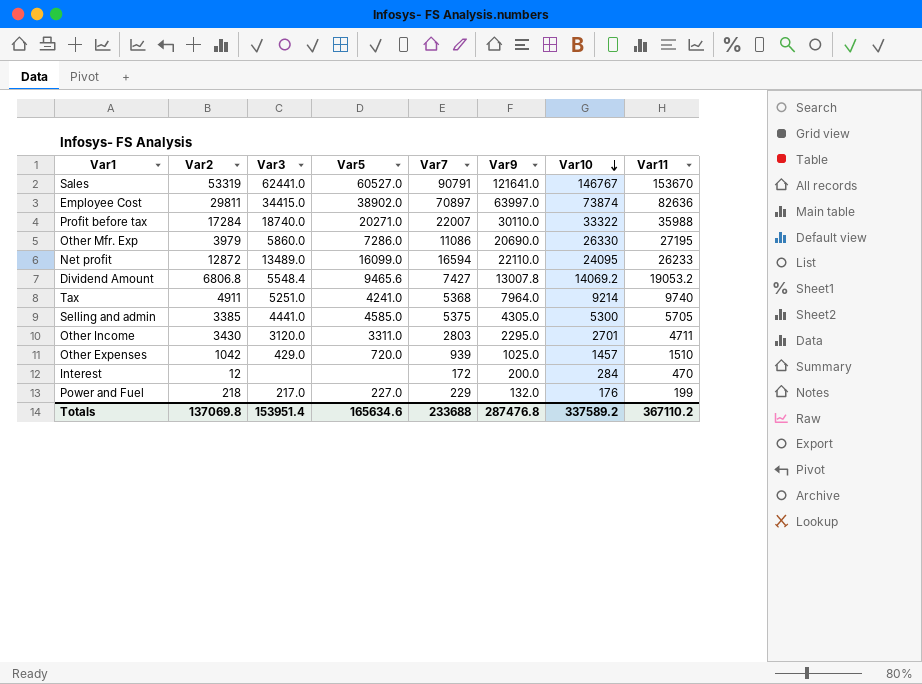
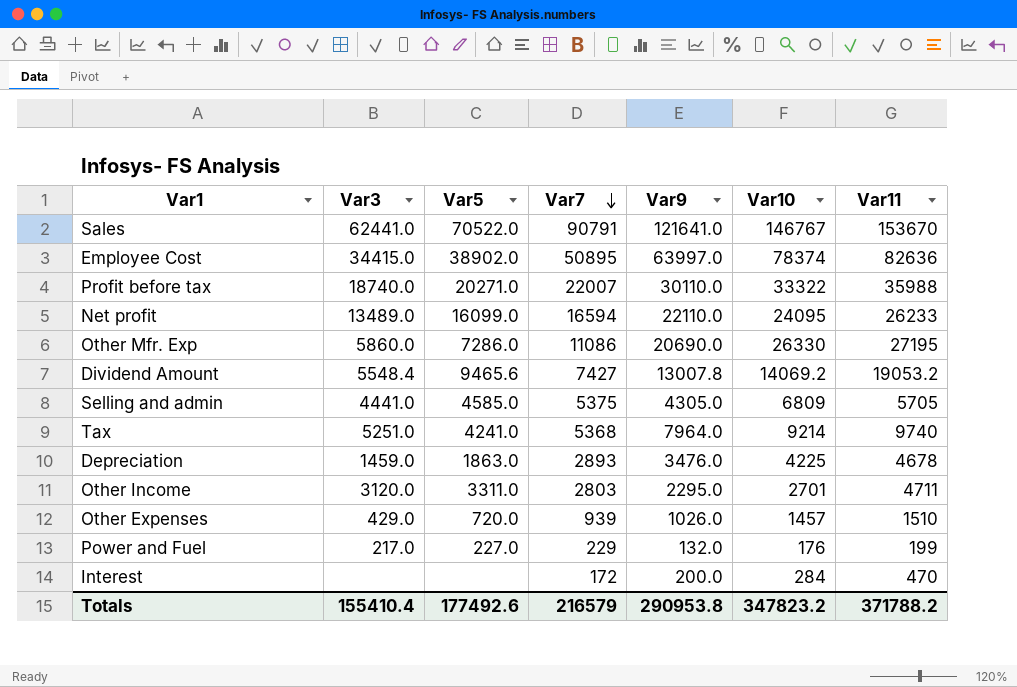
row order: Var10 descending -> Var7 descending
column Var2 | position: 2 -> none
Sales | Var5: 60527.0 -> 70522.0
Employee Cost | Var7: 70897 -> 50895
Employee Cost | Var10: 73874 -> 78374
Selling and admin | Var10: 5300 -> 6809
row Depreciation: none -> 1459.0 | 1863.0 | 2893 | 3476.0 | 4225 | 4678
Other Expenses | Var9: 1025.0 -> 1026.0
Totals | Var3: 153951.4 -> 155410.4
Totals | Var5: 165634.6 -> 177492.6
Totals | Var7: 233688 -> 216579
Totals | Var9: 287476.8 -> 290953.8
Totals | Var10: 337589.2 -> 347823.2
Totals | Var11: 367110.2 -> 371788.2

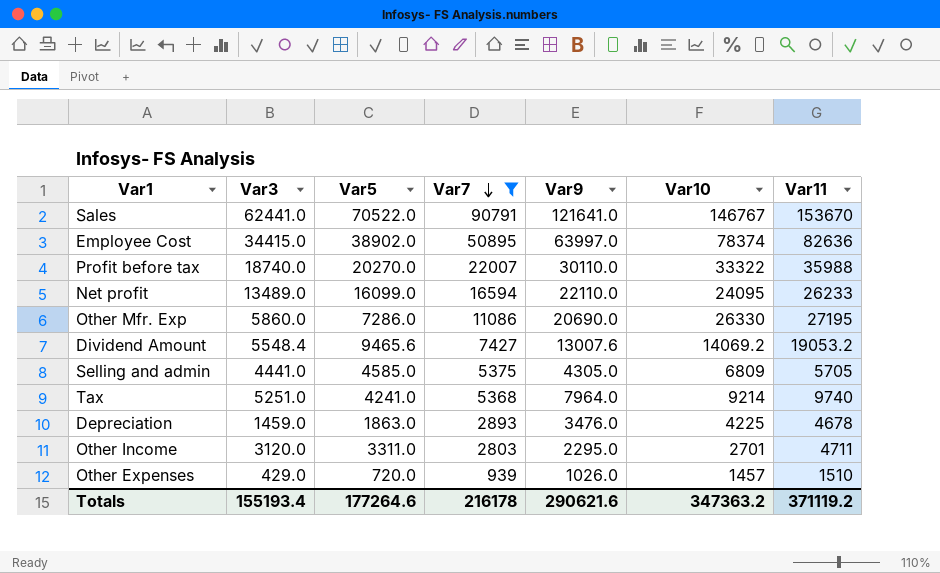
filter: none -> Var7 >= 939
Profit before tax | Var5: 20271.0 -> 20270.0
Dividend Amount | Var9: 13007.8 -> 13007.6
Totals | Var3: 155410.4 -> 155193.4
Totals | Var5: 177492.6 -> 177264.6
Totals | Var7: 216579 -> 216178
Totals | Var9: 290953.8 -> 290621.6
Totals | Var10: 347823.2 -> 347363.2
Totals | Var11: 371788.2 -> 371119.2

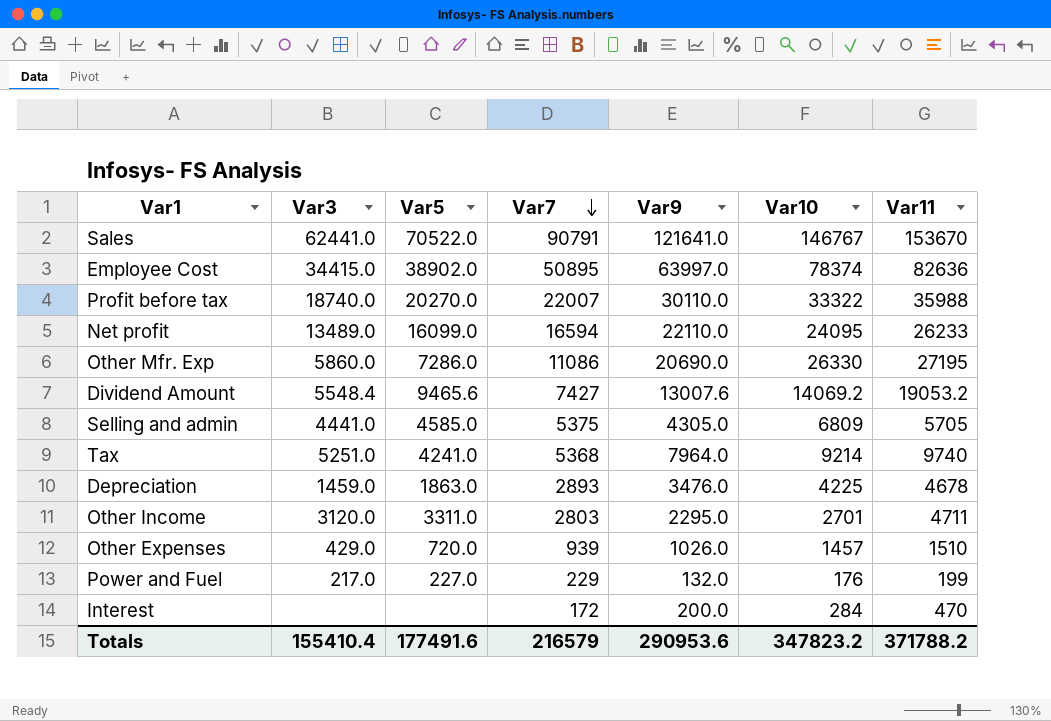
filter: Var7 >= 939 -> none
Totals | Var3: 155193.4 -> 155410.4
Totals | Var5: 177264.6 -> 177491.6
Totals | Var7: 216178 -> 216579
Totals | Var9: 290621.6 -> 290953.6
Totals | Var10: 347363.2 -> 347823.2
Totals | Var11: 371119.2 -> 371788.2

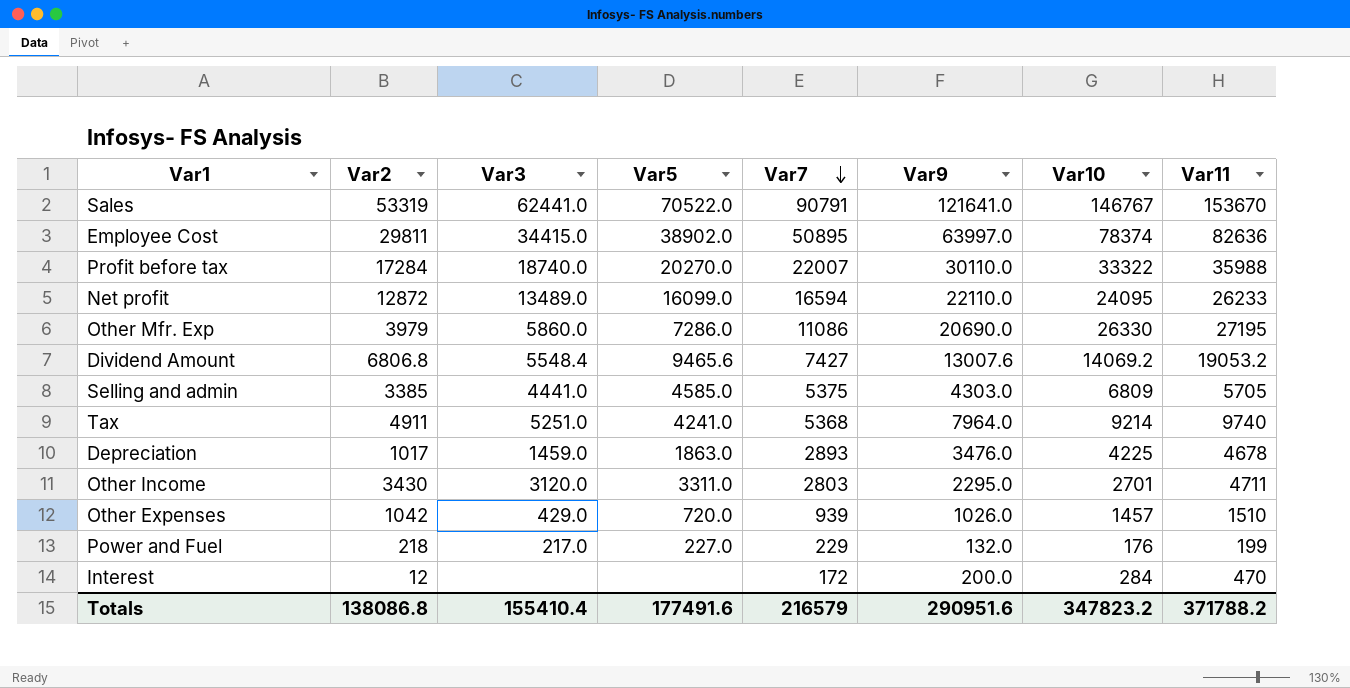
column Var2 | position: none -> 2
Selling and admin | Var9: 4305.0 -> 4303.0
Totals | Var9: 290953.6 -> 290951.6

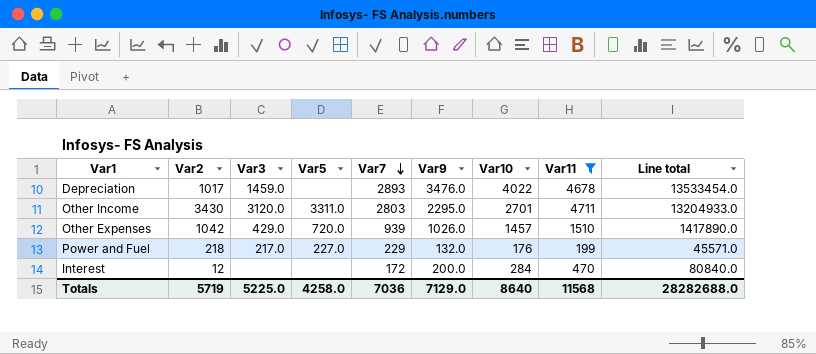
filter: none -> Var11 <= 4711
column Line total | formula: none -> [Var7] * [Var11]
Depreciation | Var5: 1863.0 -> none
Depreciation | Var10: 4225 -> 4022
Totals | Var2: 138086.8 -> 5719
Totals | Var3: 155410.4 -> 5225.0
Totals | Var5: 177491.6 -> 4258.0
Totals | Var7: 216579 -> 7036
Totals | Var9: 290951.6 -> 7129.0
Totals | Var10: 347823.2 -> 8640
Totals | Var11: 371788.2 -> 11568

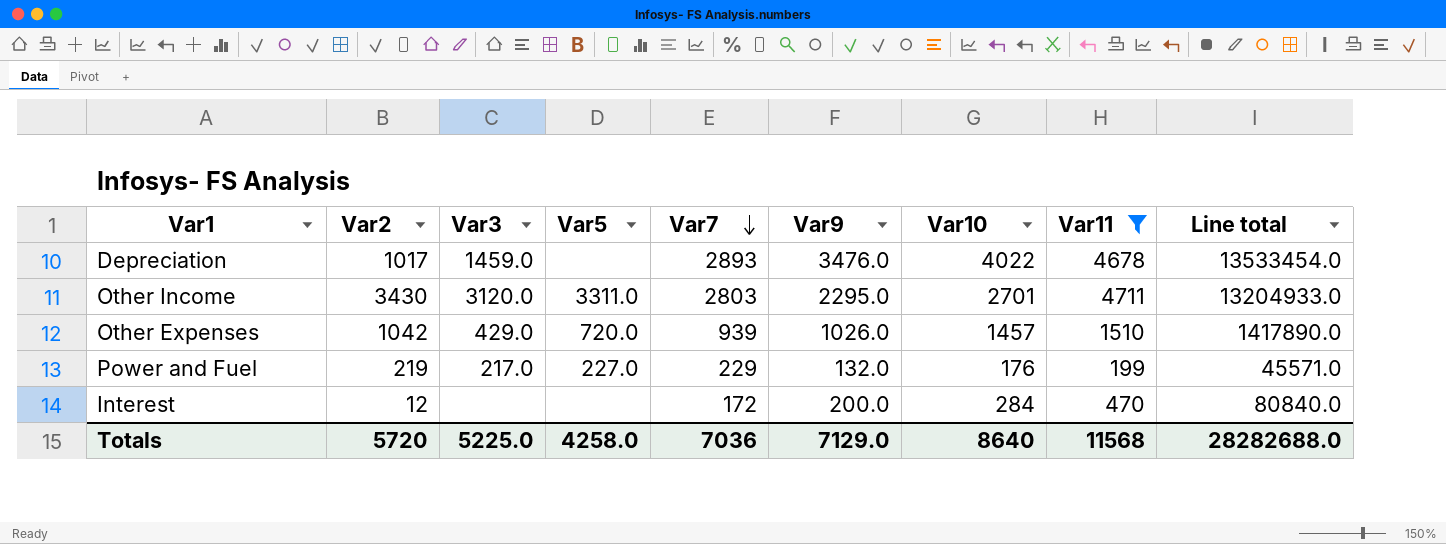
Power and Fuel | Var2: 218 -> 219
Totals | Var2: 5719 -> 5720

